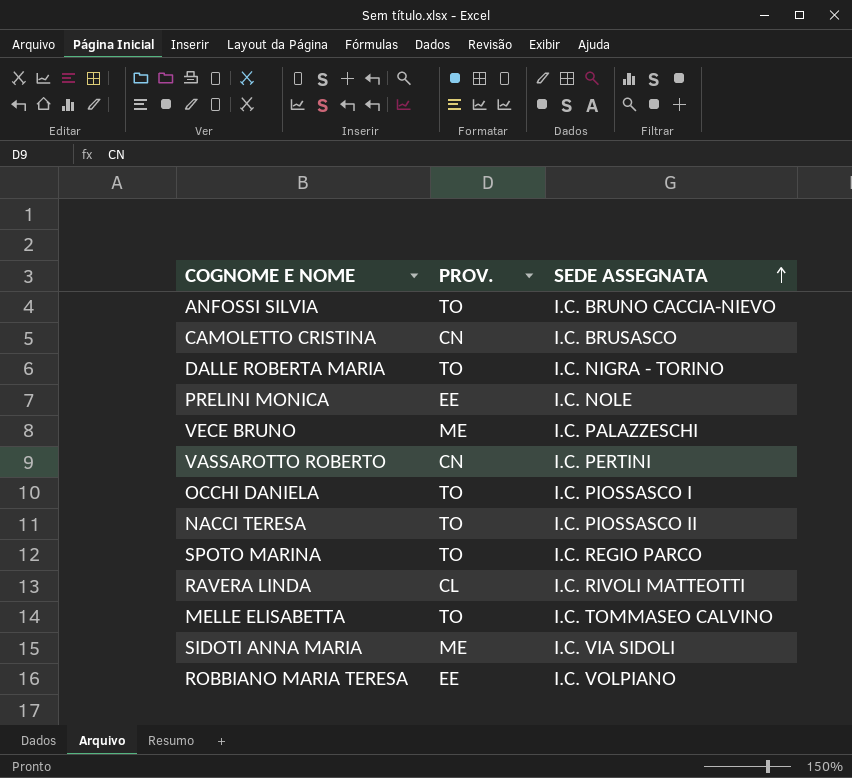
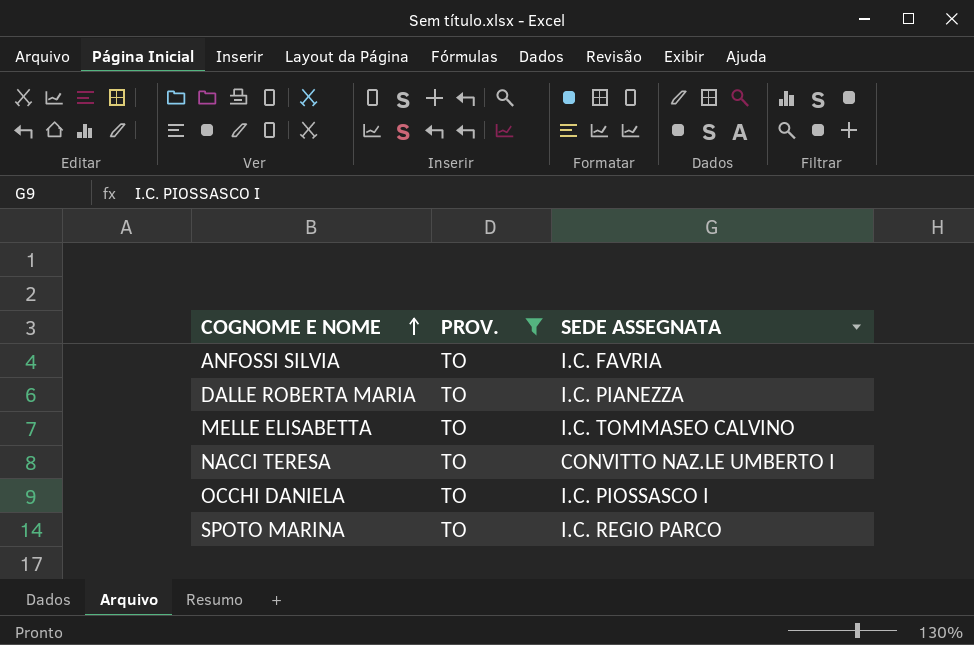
filter: none -> PROV. = TO
row order: SEDE ASSEGNATA ascending -> COGNOME E NOME ascending
ANFOSSI SILVIA | SEDE ASSEGNATA: I.C. BRUNO CACCIA-NIEVO -> I.C. FAVRIA
DALLE ROBERTA MARIA | SEDE ASSEGNATA: I.C. NIGRA - TORINO -> I.C. PIANEZZA
NACCI TERESA | SEDE ASSEGNATA: I.C. PIOSSASCO II -> CONVITTO NAZ.LE UMBERTO I

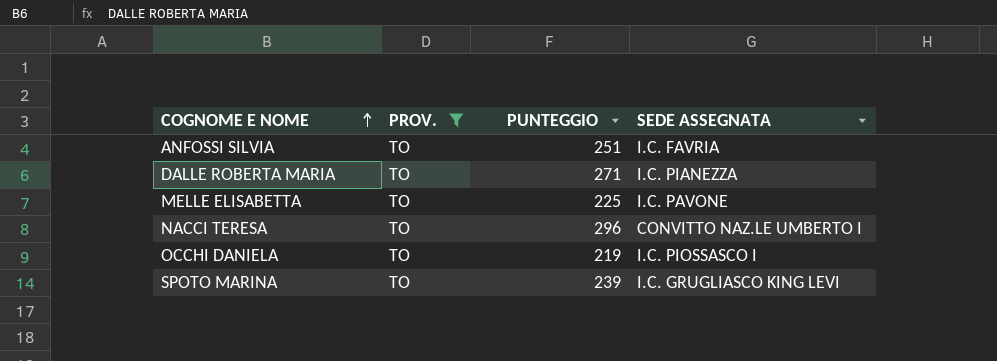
column PUNTEGGIO | position: none -> 3
MELLE ELISABETTA | SEDE ASSEGNATA: I.C. TOMMASEO CALVINO -> I.C. PAVONE
SPOTO MARINA | SEDE ASSEGNATA: I.C. REGIO PARCO -> I.C. GRUGLIASCO KING LEVI

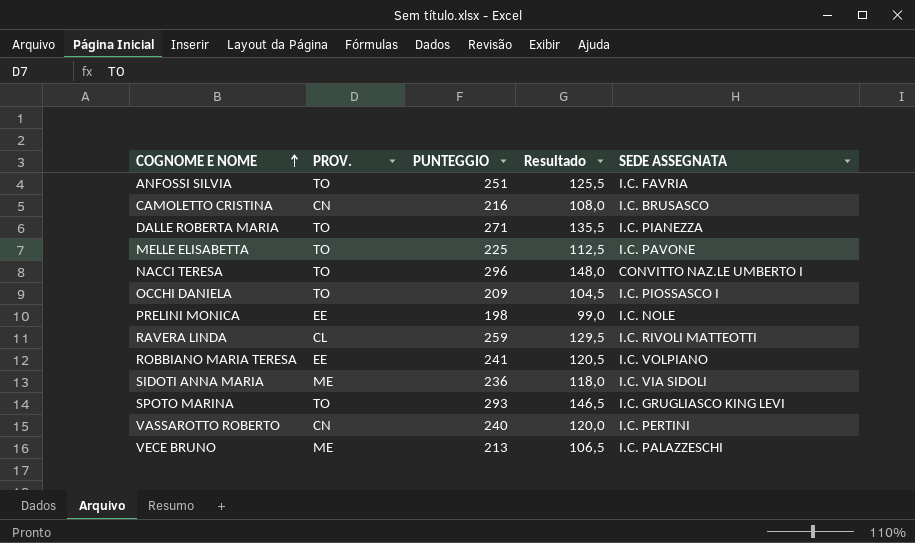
filter: PROV. = TO -> none
column Resultado | formula: none -> [PUNTEGGIO] * 0,5
OCCHI DANIELA | PUNTEGGIO: 219 -> 209
SPOTO MARINA | PUNTEGGIO: 239 -> 293

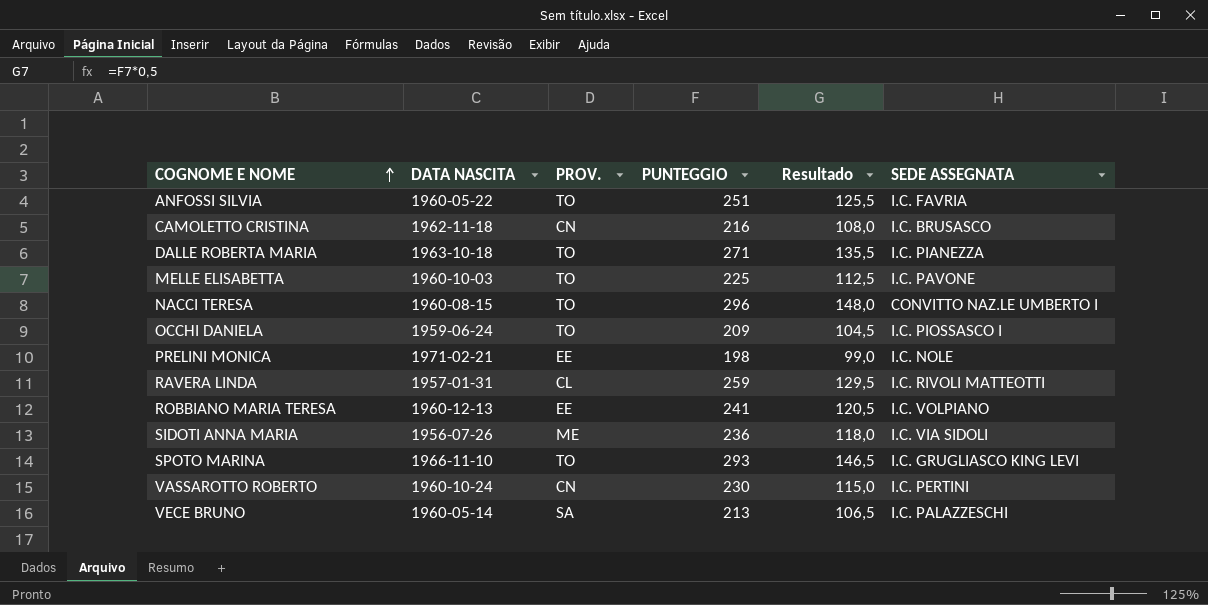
column DATA NASCITA | position: none -> 2
VASSAROTTO ROBERTO | PUNTEGGIO: 240 -> 230
VASSAROTTO ROBERTO | Resultado: 120,0 -> 115,0
VECE BRUNO | PROV.: ME -> SA

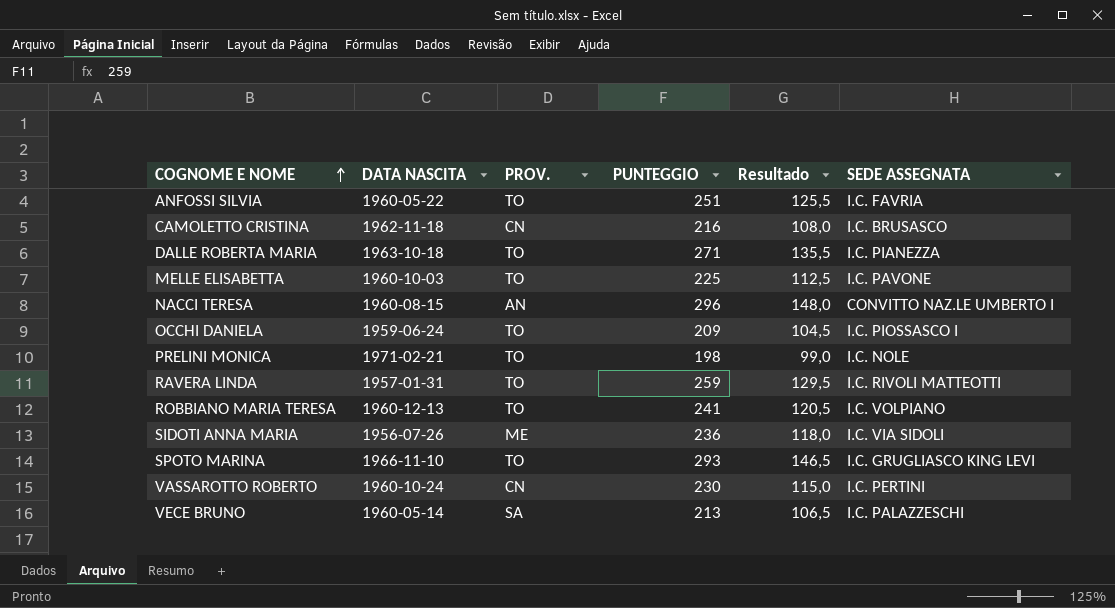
NACCI TERESA | PROV.: TO -> AN
PRELINI MONICA | PROV.: EE -> TO
RAVERA LINDA | PROV.: CL -> TO
ROBBIANO MARIA TERESA | PROV.: EE -> TO

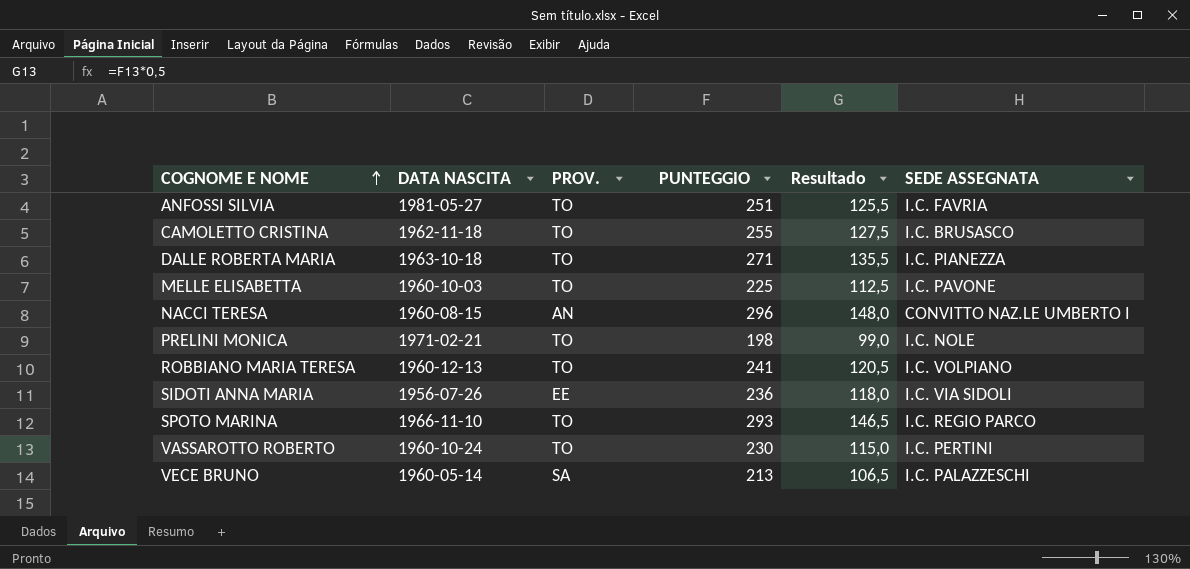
row OCCHI DANIELA: 1959-06-24 | TO | 209 | 104,5 | I.C. PIOSSASCO I -> none
row RAVERA LINDA: 1957-01-31 | TO | 259 | 129,5 | I.C. RIVOLI MATTEOTTI -> none
ANFOSSI SILVIA | DATA NASCITA: 1960-05-22 -> 1981-05-27
CAMOLETTO CRISTINA | PROV.: CN -> TO
CAMOLETTO CRISTINA | PUNTEGGIO: 216 -> 255
CAMOLETTO CRISTINA | Resultado: 108,0 -> 127,5
SIDOTI ANNA MARIA | PROV.: ME -> EE
SPOTO MARINA | SEDE ASSEGNATA: I.C. GRUGLIASCO KING LEVI -> I.C. REGIO PARCO
VASSAROTTO ROBERTO | PROV.: CN -> TO

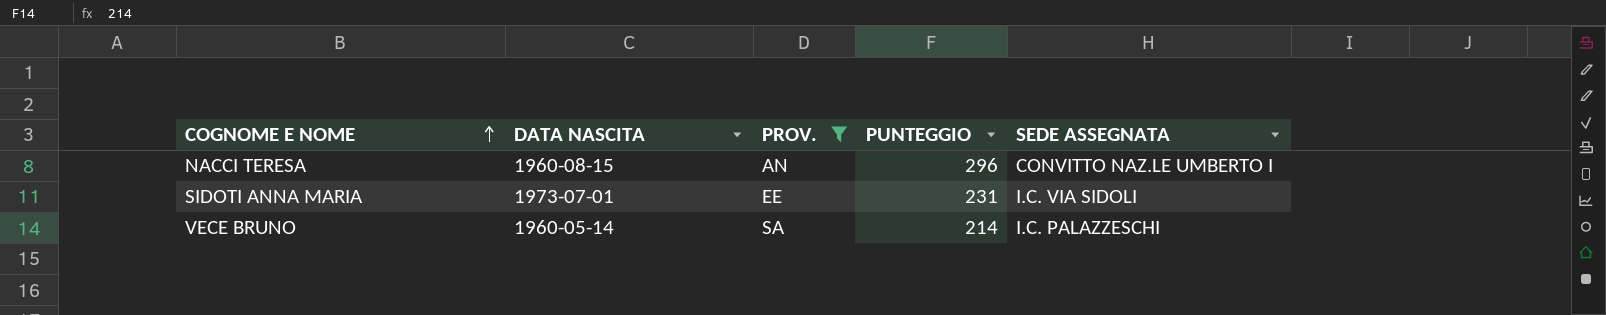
filter: none -> PROV. != TO
column Resultado | formula: [PUNTEGGIO] * 0,5 -> none
SIDOTI ANNA MARIA | DATA NASCITA: 1956-07-26 -> 1973-07-01
SIDOTI ANNA MARIA | PUNTEGGIO: 236 -> 231
VECE BRUNO | PUNTEGGIO: 213 -> 214

